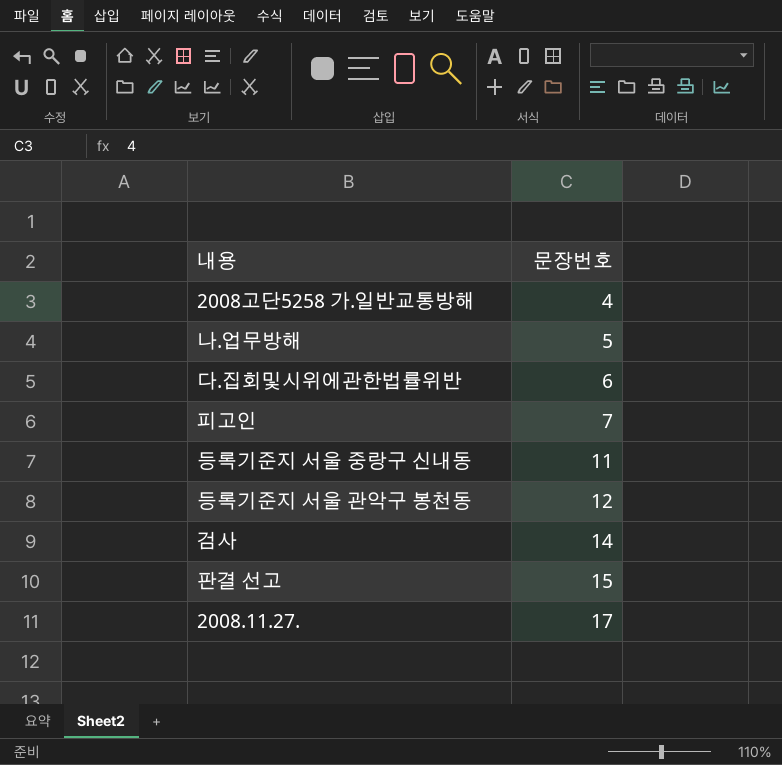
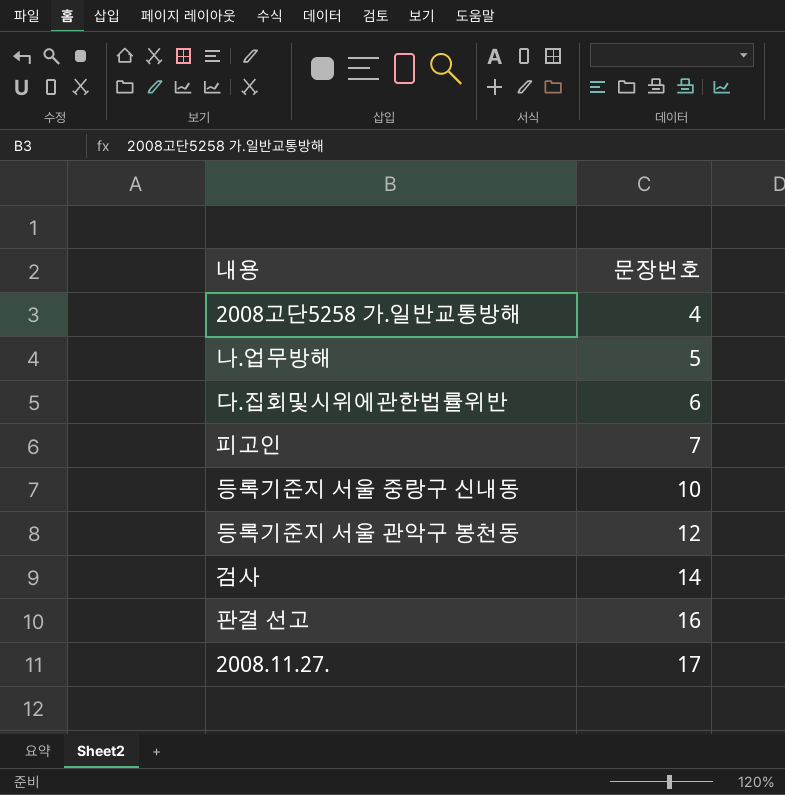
등록기준지 서울 중랑구 신내동 | 문장번호: 11 -> 10
판결 선고 | 문장번호: 15 -> 16

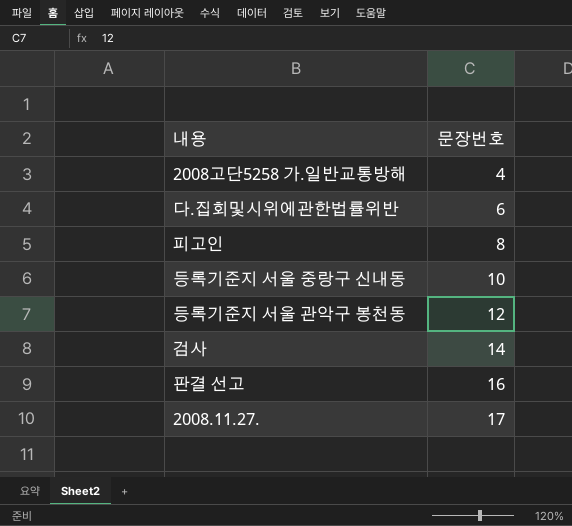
row 나.업무방해: 5 -> none
피고인 | 문장번호: 7 -> 8

